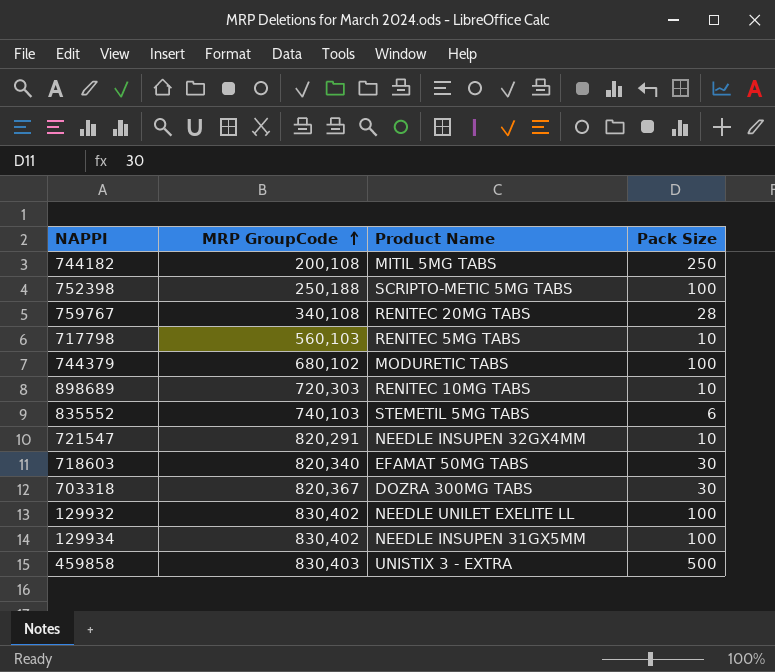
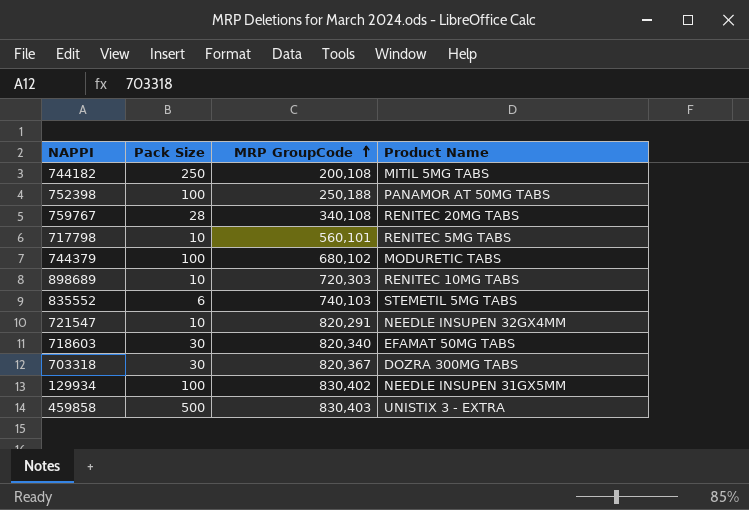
column Pack Size | position: 4 -> 2
row 129932: 830,402 | NEEDLE UNILET EXELITE LL | 100 -> none
752398 | Product Name: SCRIPTO-METIC 5MG TABS -> PANAMOR AT 50MG TABS
717798 | MRP GroupCode: 560,103 -> 560,101

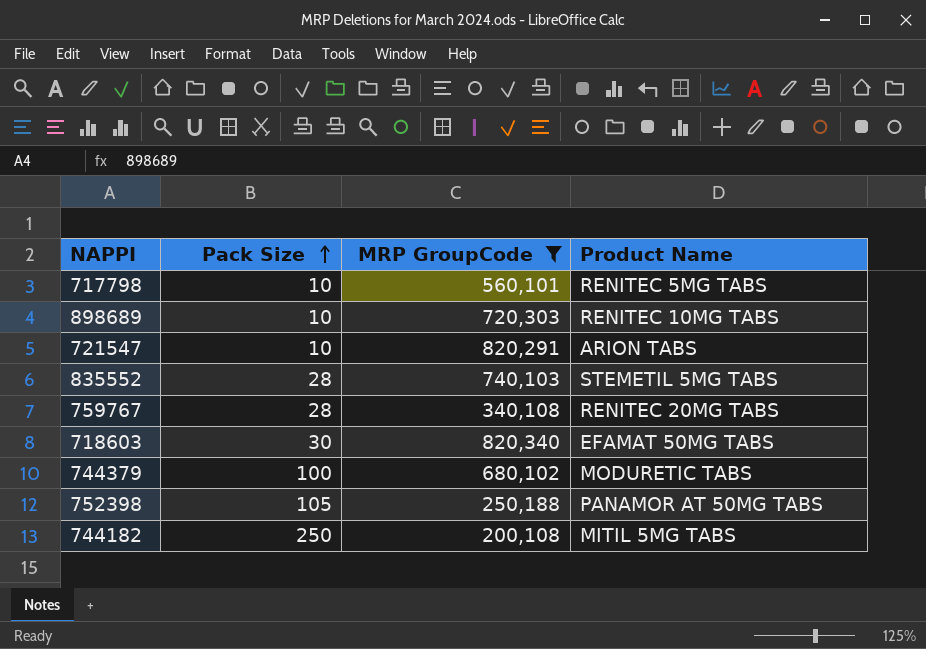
filter: none -> MRP GroupCode <= 820,340
row order: MRP GroupCode ascending -> Pack Size ascending
721547 | Product Name: NEEDLE INSUPEN 32GX4MM -> ARION TABS
835552 | Pack Size: 6 -> 28
752398 | Pack Size: 100 -> 105

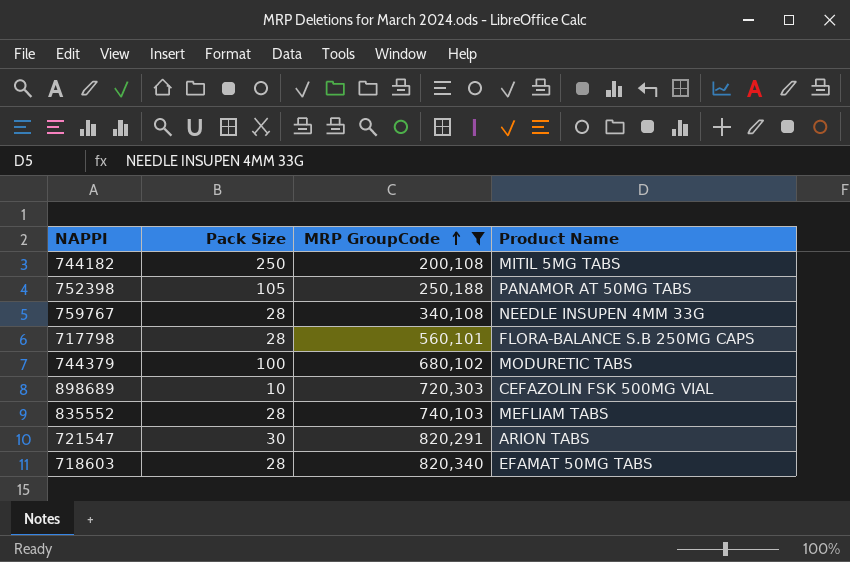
row order: Pack Size ascending -> MRP GroupCode ascending
759767 | Product Name: RENITEC 20MG TABS -> NEEDLE INSUPEN 4MM 33G
717798 | Pack Size: 10 -> 28
717798 | Product Name: RENITEC 5MG TABS -> FLORA-BALANCE S.B 250MG CAPS
898689 | Product Name: RENITEC 10MG TABS -> CEFAZOLIN FSK 500MG VIAL
835552 | Product Name: STEMETIL 5MG TABS -> MEFLIAM TABS
721547 | Pack Size: 10 -> 30
718603 | Pack Size: 30 -> 28

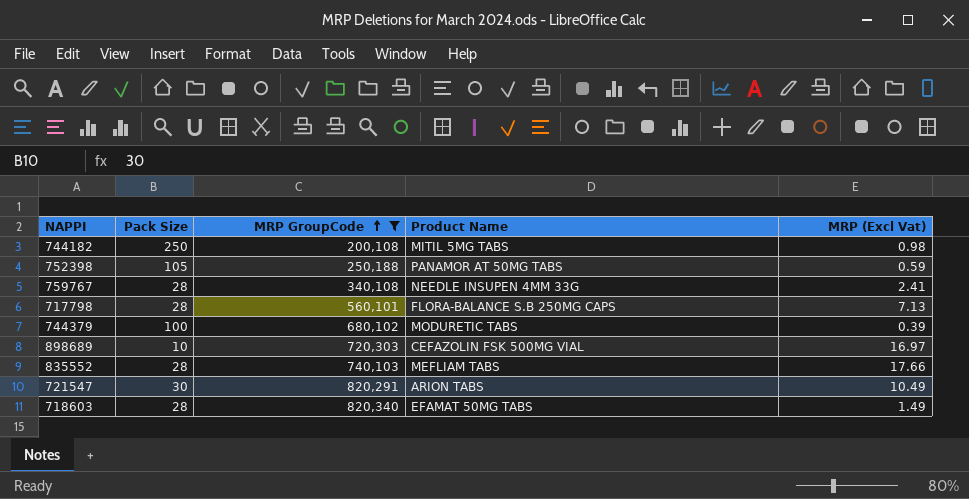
column MRP (Excl Vat) | position: none -> 5

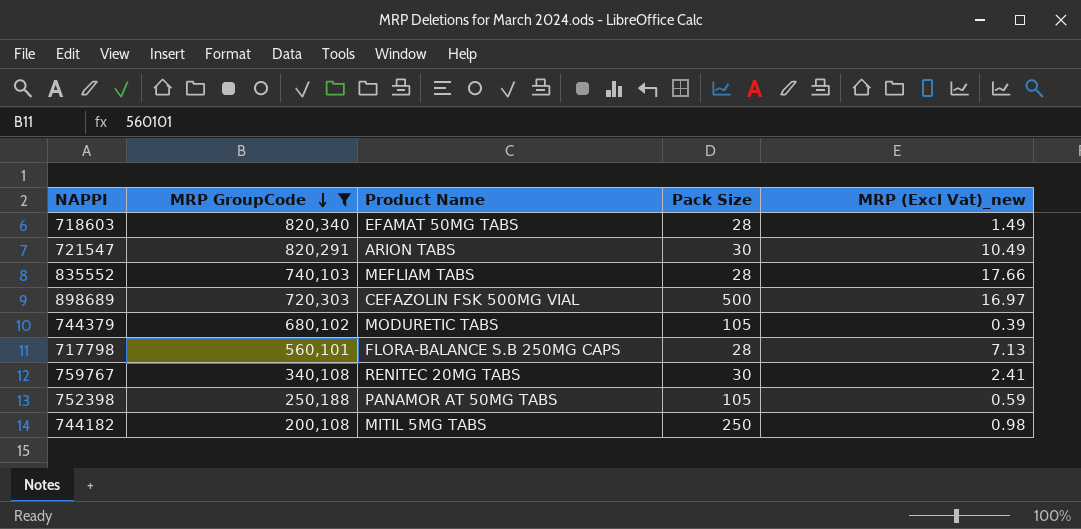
row order: MRP GroupCode ascending -> MRP GroupCode descending
column Pack Size | position: 2 -> 4
column name: MRP (Excl Vat) -> MRP (Excl Vat)_new
898689 | Pack Size: 10 -> 500
744379 | Pack Size: 100 -> 105
759767 | Product Name: NEEDLE INSUPEN 4MM 33G -> RENITEC 20MG TABS
759767 | Pack Size: 28 -> 30

